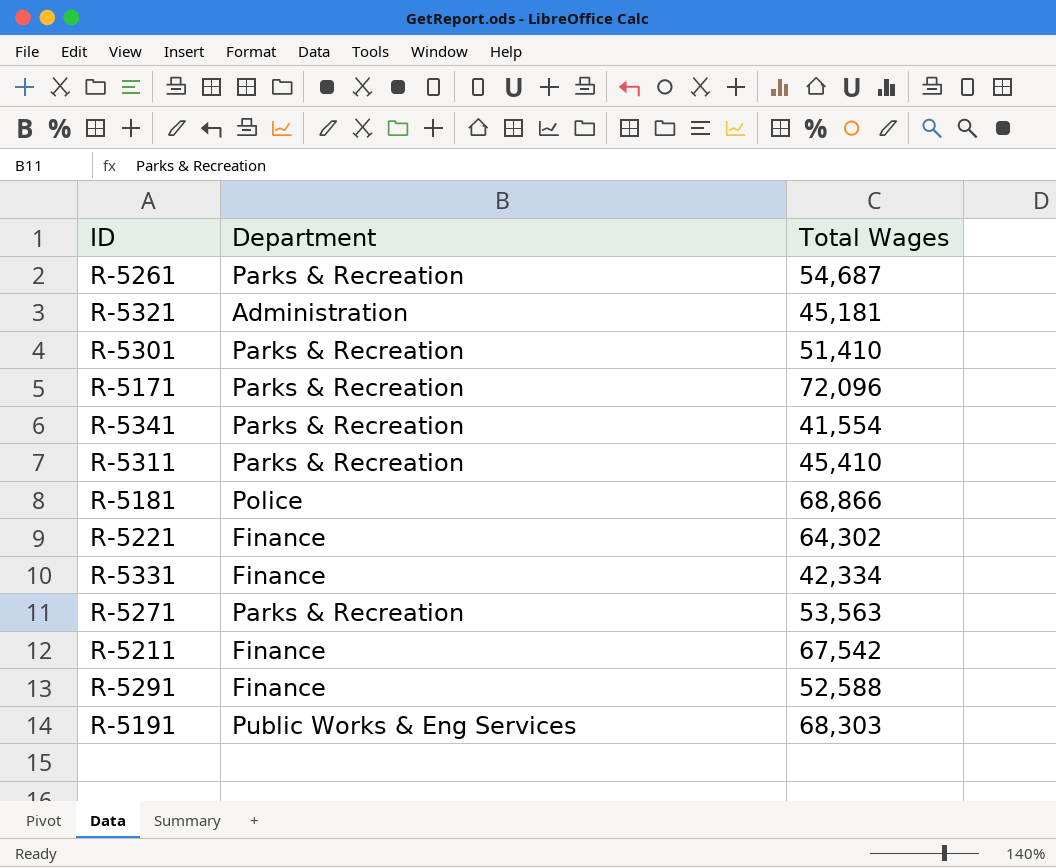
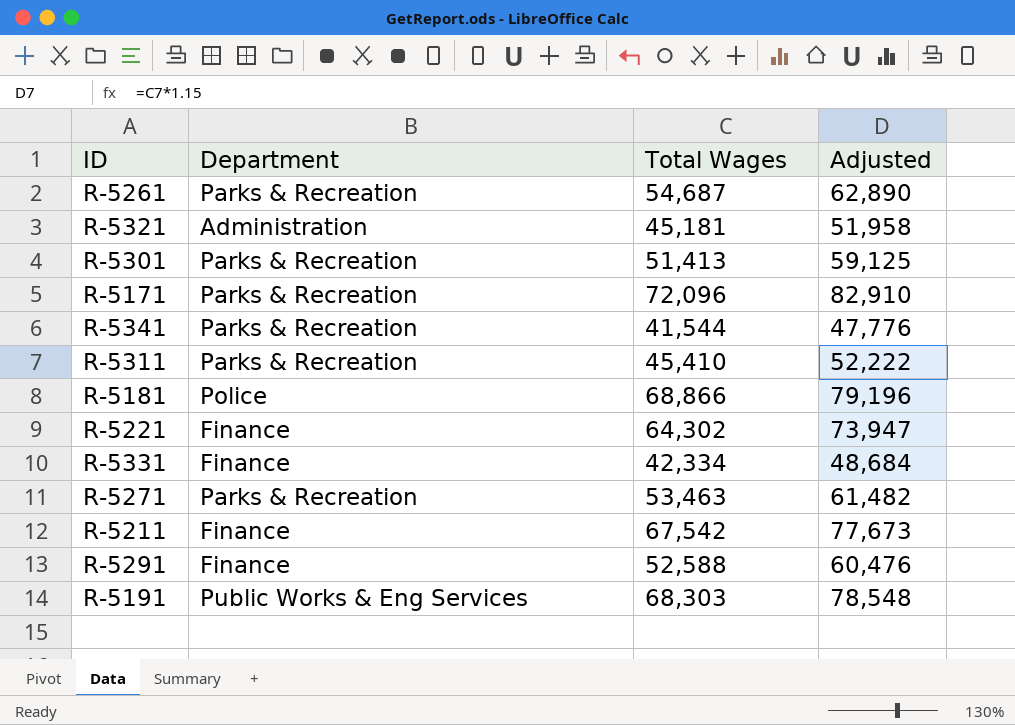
column Adjusted | formula: none -> [Total Wages] * 1.15
R-5301 | Total Wages: 51,410 -> 51,413
R-5341 | Total Wages: 41,554 -> 41,544
R-5271 | Total Wages: 53,563 -> 53,463

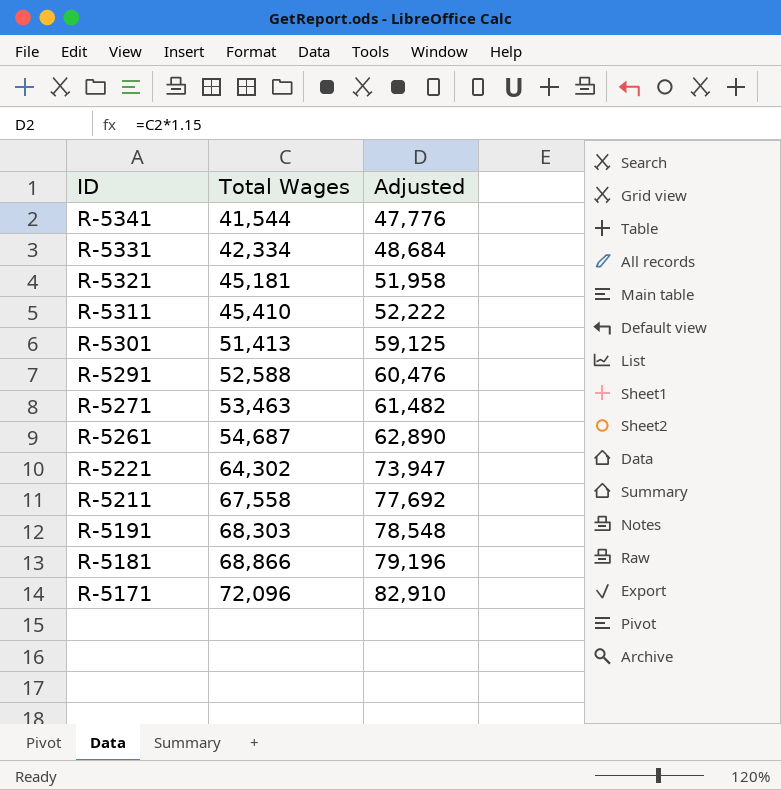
row order: none -> ID descending
column Department | position: 2 -> none
R-5211 | Total Wages: 67,542 -> 67,558
R-5211 | Adjusted: 77,673 -> 77,692

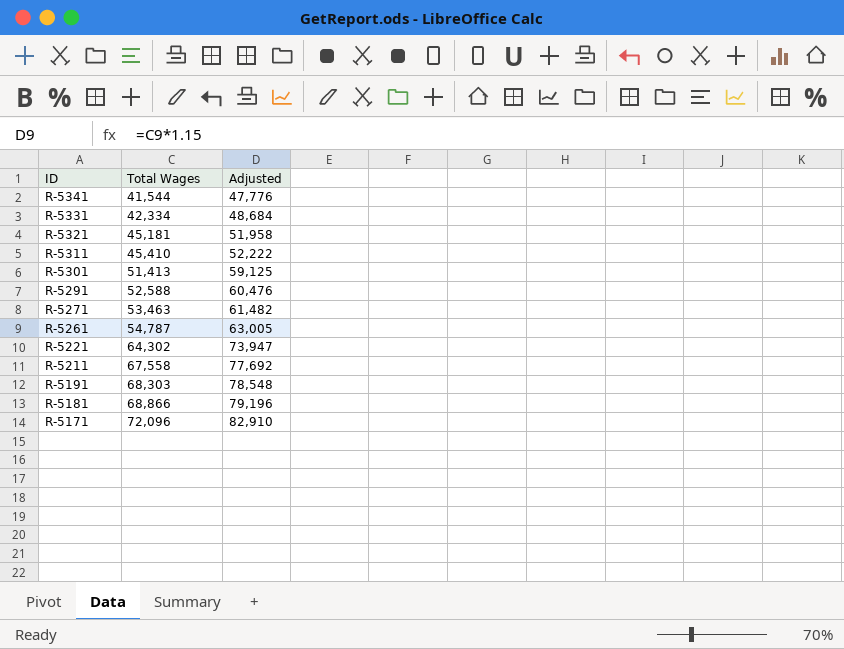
R-5261 | Total Wages: 54,687 -> 54,787
R-5261 | Adjusted: 62,890 -> 63,005

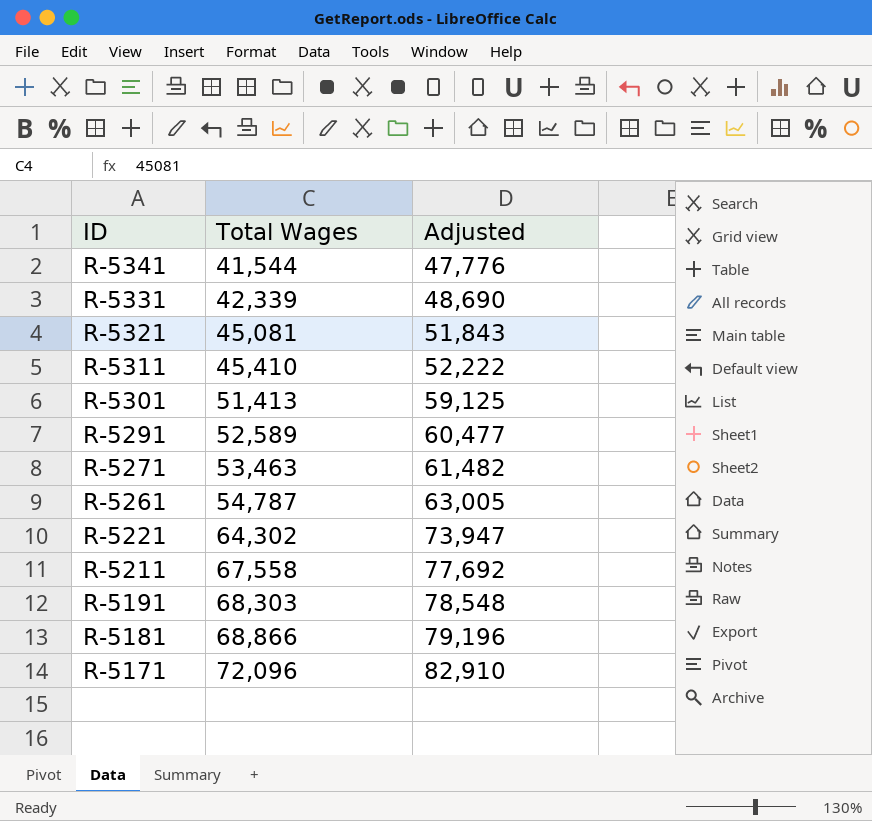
R-5331 | Total Wages: 42,334 -> 42,339
R-5331 | Adjusted: 48,684 -> 48,690
R-5321 | Total Wages: 45,181 -> 45,081
R-5321 | Adjusted: 51,958 -> 51,843
R-5291 | Total Wages: 52,588 -> 52,589
R-5291 | Adjusted: 60,476 -> 60,477

